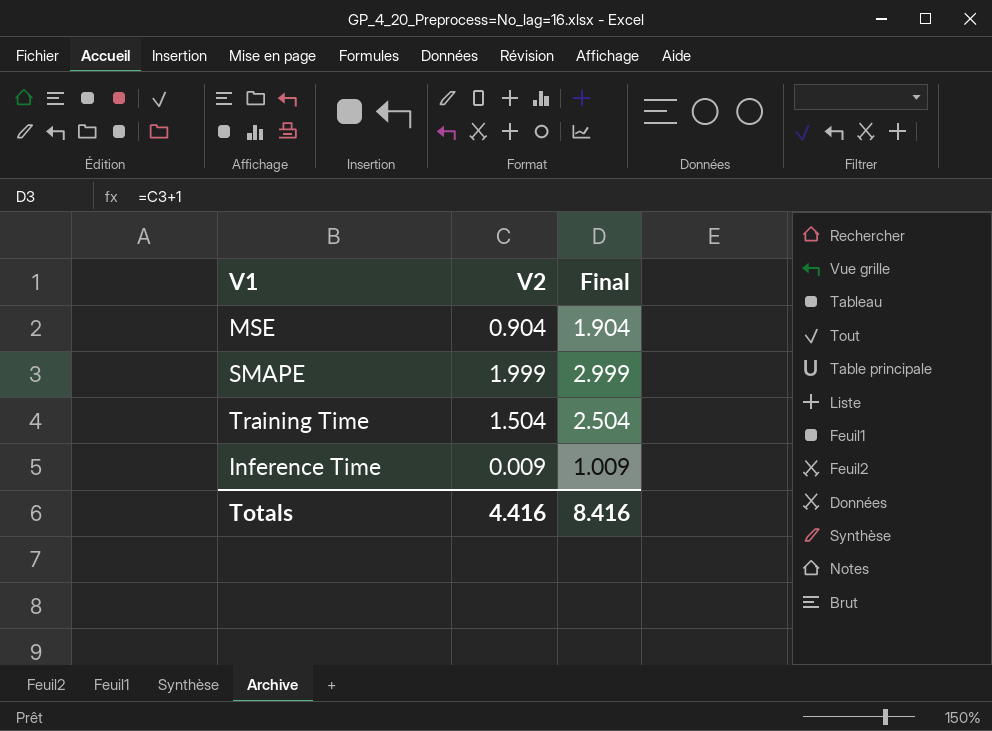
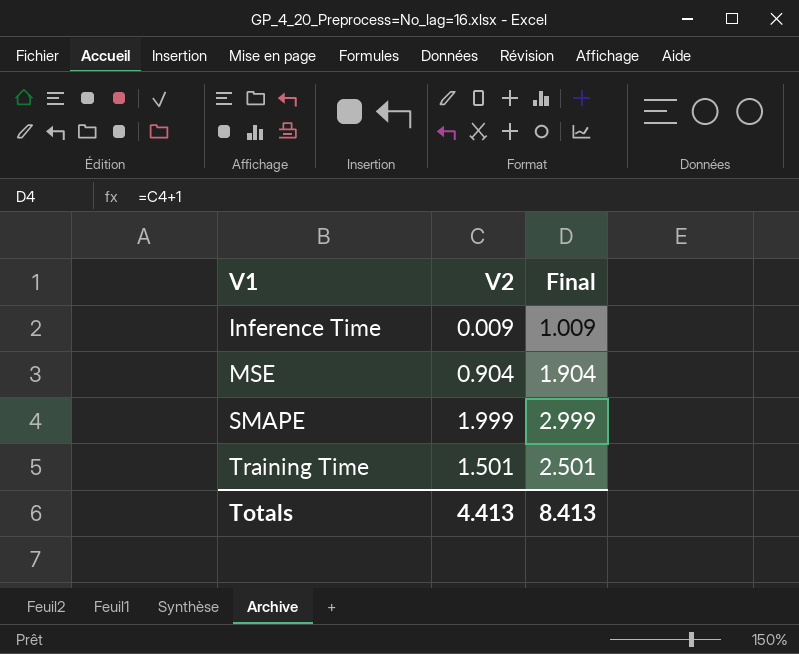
row order: none -> V1 ascending
Training Time | V2: 1.504 -> 1.501
Training Time | Final: 2.504 -> 2.501
Totals | V2: 4.416 -> 4.413
Totals | Final: 8.416 -> 8.413

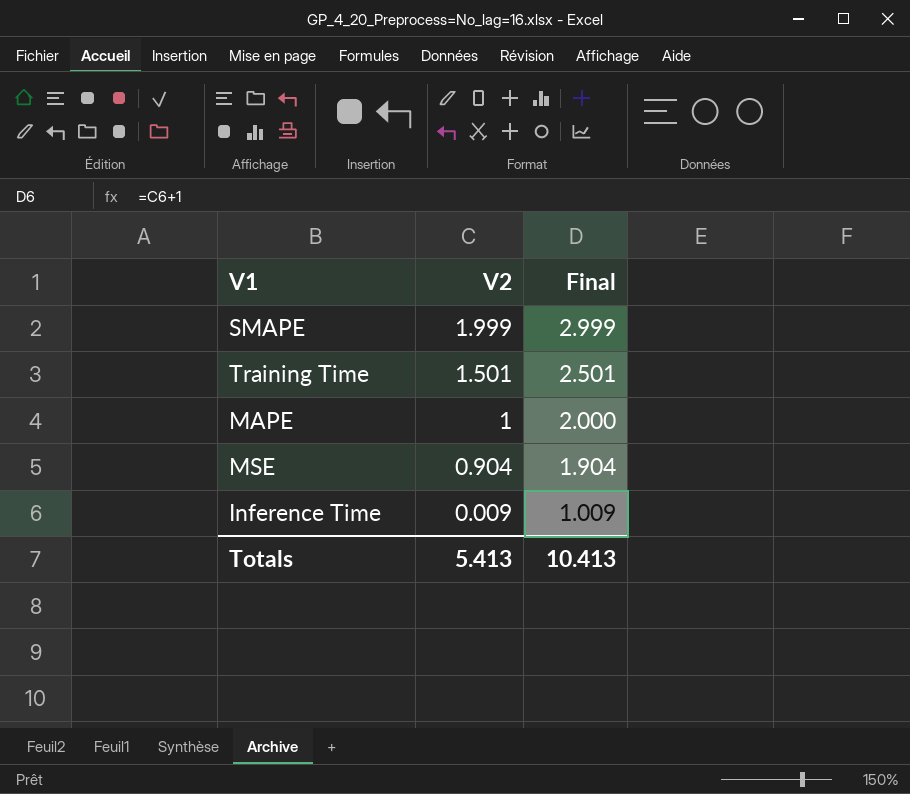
row order: V1 ascending -> V2 descending
row MAPE: none -> 1 | 2.000
Totals | V2: 4.413 -> 5.413
Totals | Final: 8.413 -> 10.413

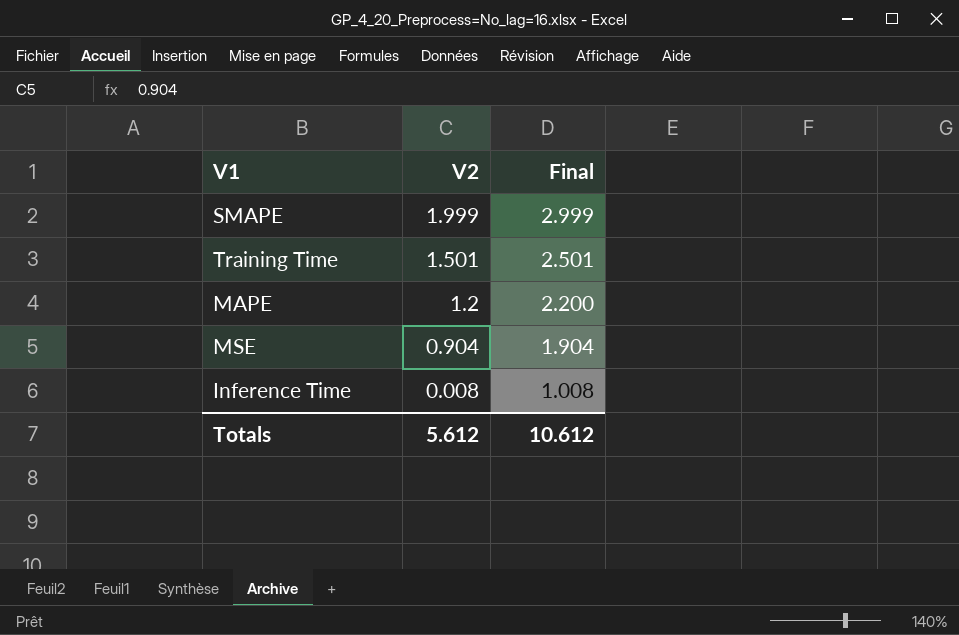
MAPE | V2: 1 -> 1.2
MAPE | Final: 2.000 -> 2.200
Inference Time | V2: 0.009 -> 0.008
Inference Time | Final: 1.009 -> 1.008
Totals | V2: 5.413 -> 5.612
Totals | Final: 10.413 -> 10.612

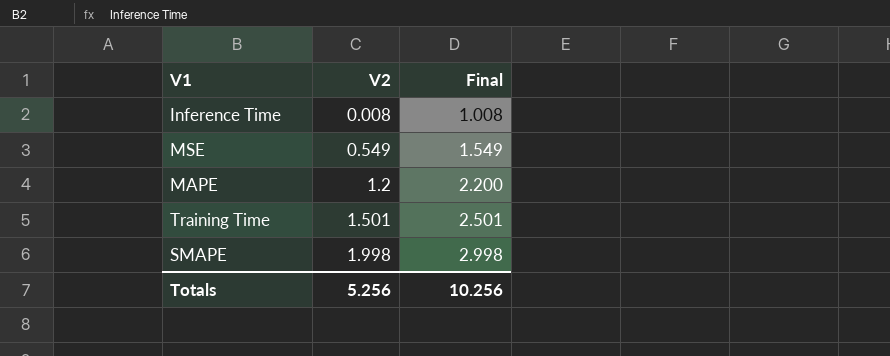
row order: V2 descending -> V2 ascending
MSE | V2: 0.904 -> 0.549
MSE | Final: 1.904 -> 1.549
SMAPE | V2: 1.999 -> 1.998
SMAPE | Final: 2.999 -> 2.998
Totals | V2: 5.612 -> 5.256
Totals | Final: 10.612 -> 10.256

